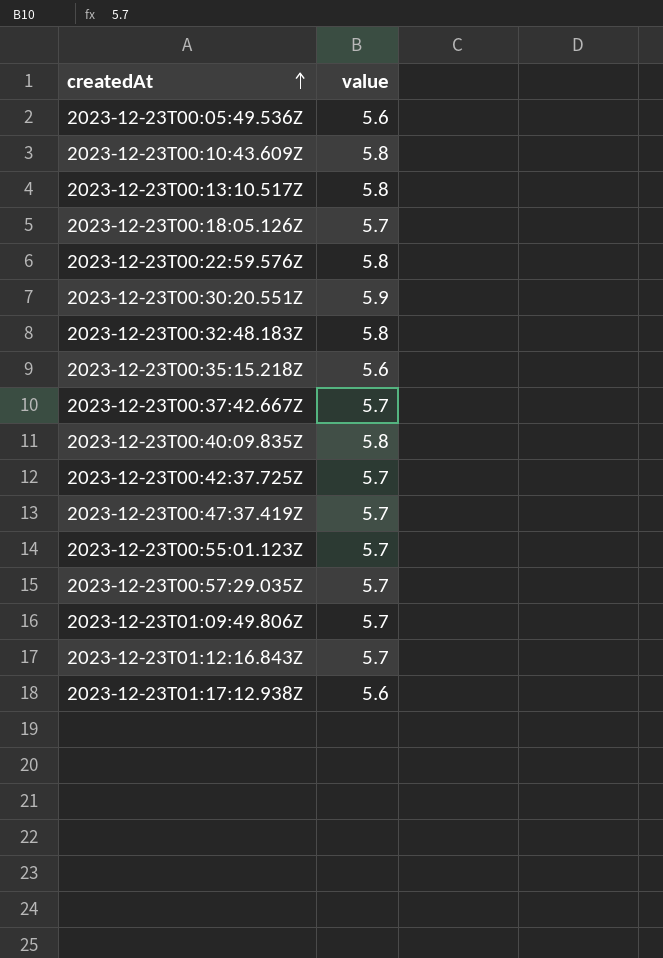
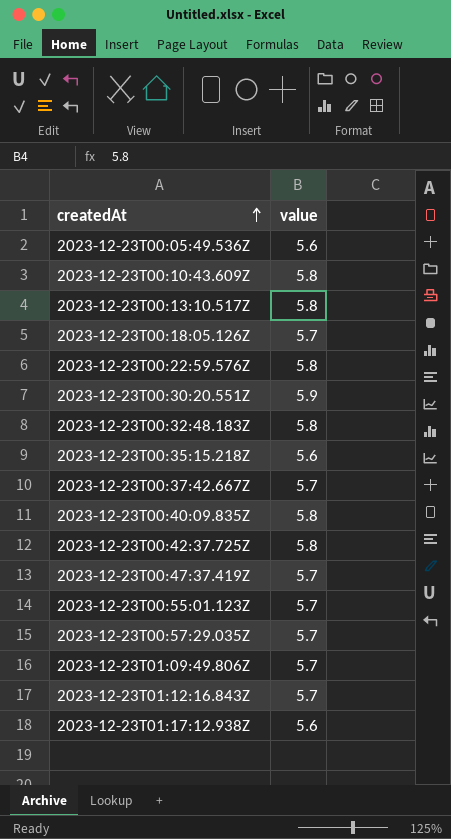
2023-12-23T00:42:37.725Z | value: 5.7 -> 5.8

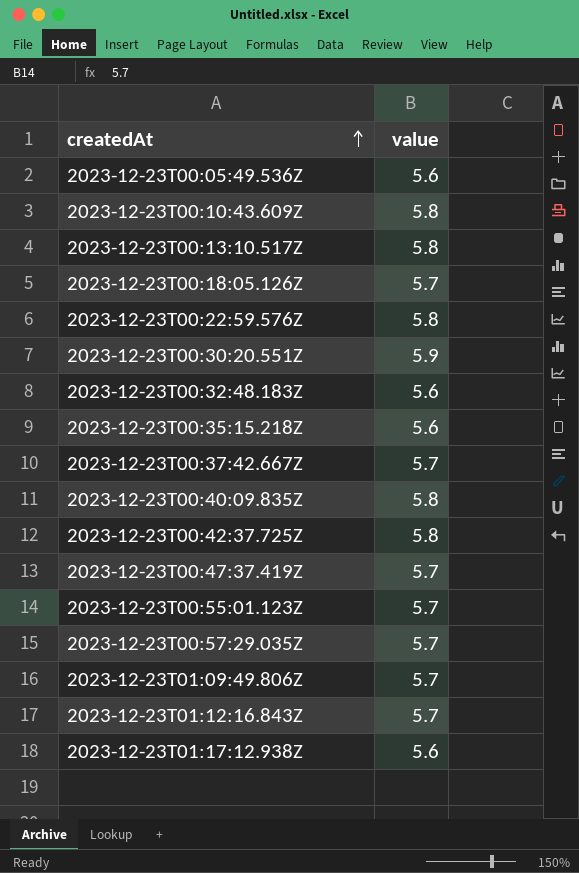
2023-12-23T00:32:48.183Z | value: 5.8 -> 5.6

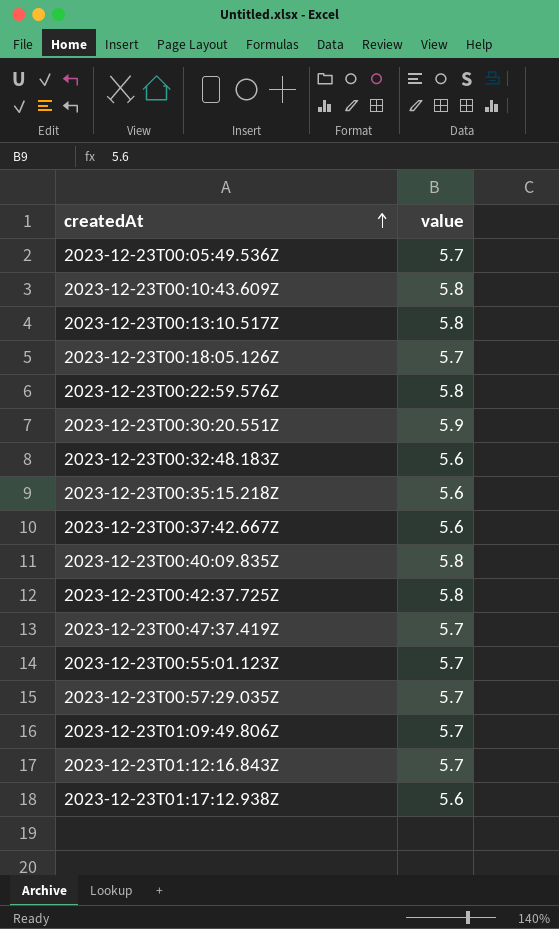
2023-12-23T00:05:49.536Z | value: 5.6 -> 5.7
2023-12-23T00:37:42.667Z | value: 5.7 -> 5.6

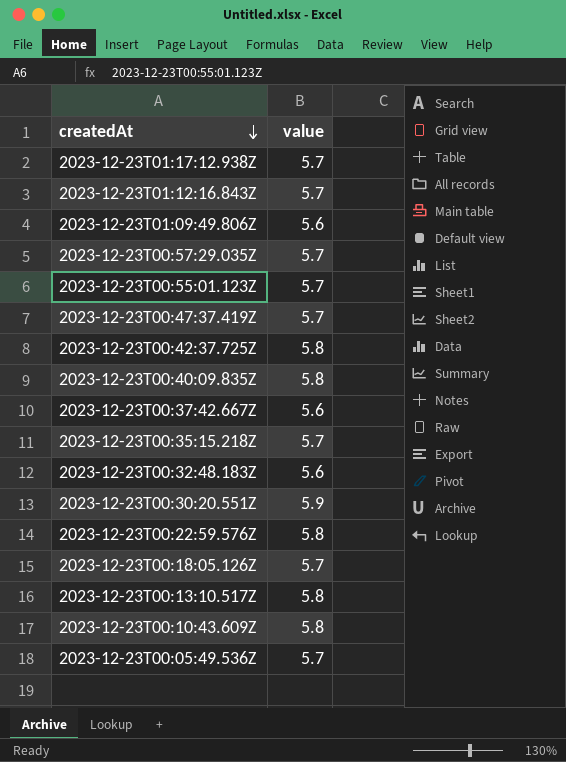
row order: createdAt ascending -> createdAt descending
2023-12-23T01:17:12.938Z | value: 5.6 -> 5.7
2023-12-23T01:09:49.806Z | value: 5.7 -> 5.6
2023-12-23T00:35:15.218Z | value: 5.6 -> 5.7

